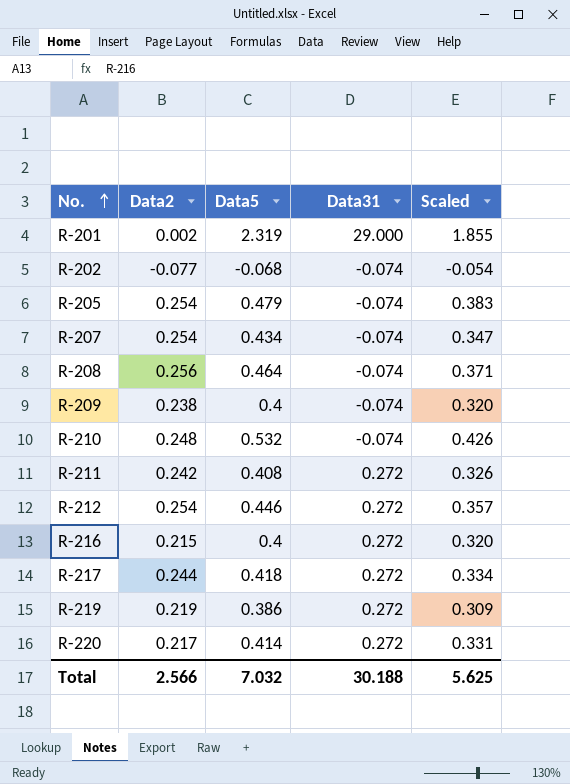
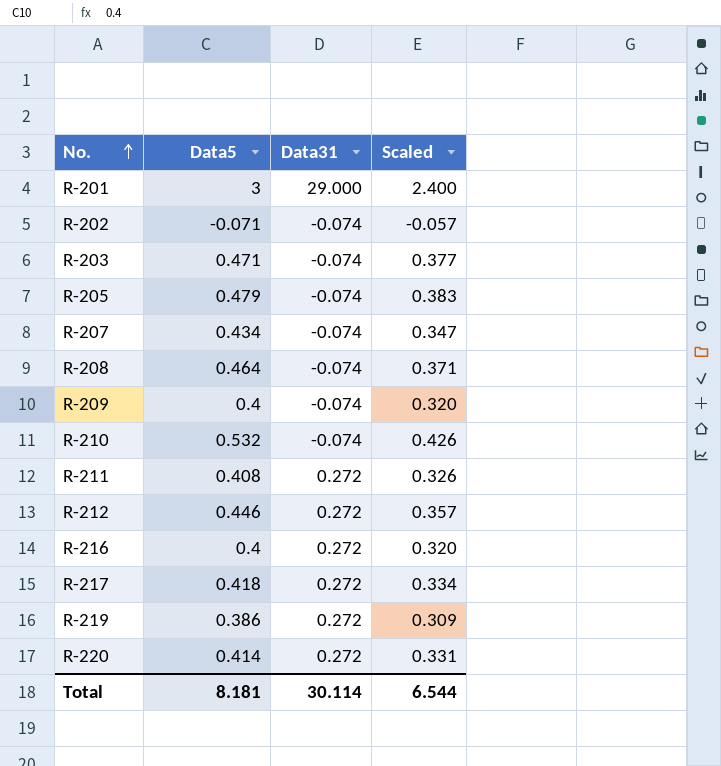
column Data2 | position: 2 -> none
R-201 | Data5: 2.319 -> 3
R-201 | Scaled: 1.855 -> 2.400
R-202 | Data5: -0.068 -> -0.071
R-202 | Scaled: -0.054 -> -0.057
row R-203: none -> 0.471 | -0.074 | 0.377
Total | Data5: 7.032 -> 8.181
Total | Data31: 30.188 -> 30.114
Total | Scaled: 5.625 -> 6.544

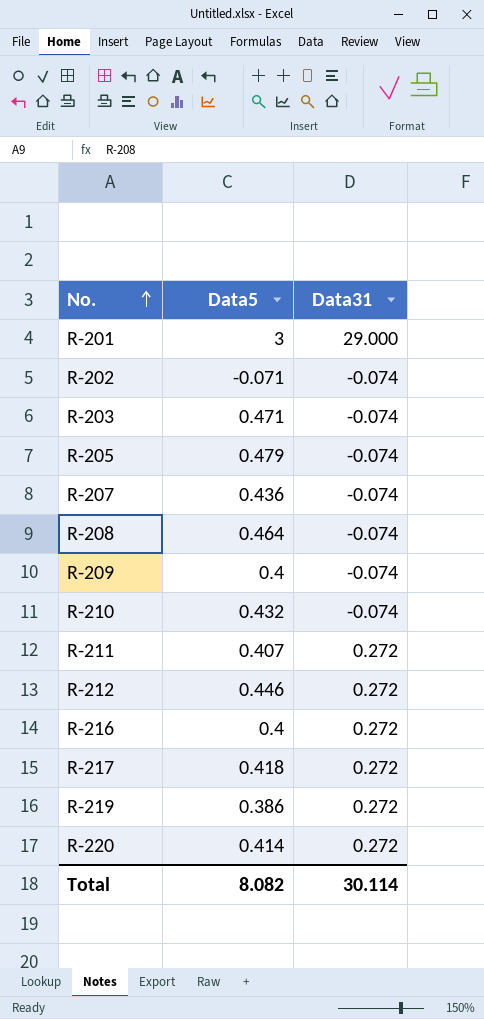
column Scaled | formula: [Data5] * 0.8 -> none
R-207 | Data5: 0.434 -> 0.436
R-210 | Data5: 0.532 -> 0.432
R-211 | Data5: 0.408 -> 0.407
Total | Data5: 8.181 -> 8.082

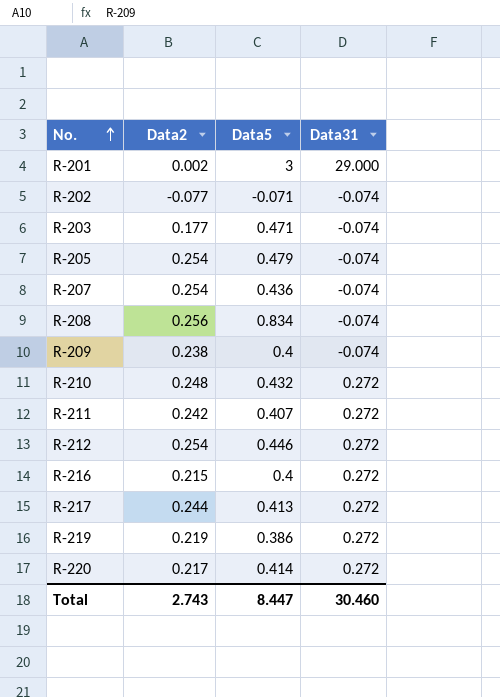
column Data2 | position: none -> 2
R-208 | Data5: 0.464 -> 0.834
R-210 | Data31: -0.074 -> 0.272
R-217 | Data5: 0.418 -> 0.413
Total | Data5: 8.082 -> 8.447
Total | Data31: 30.114 -> 30.460

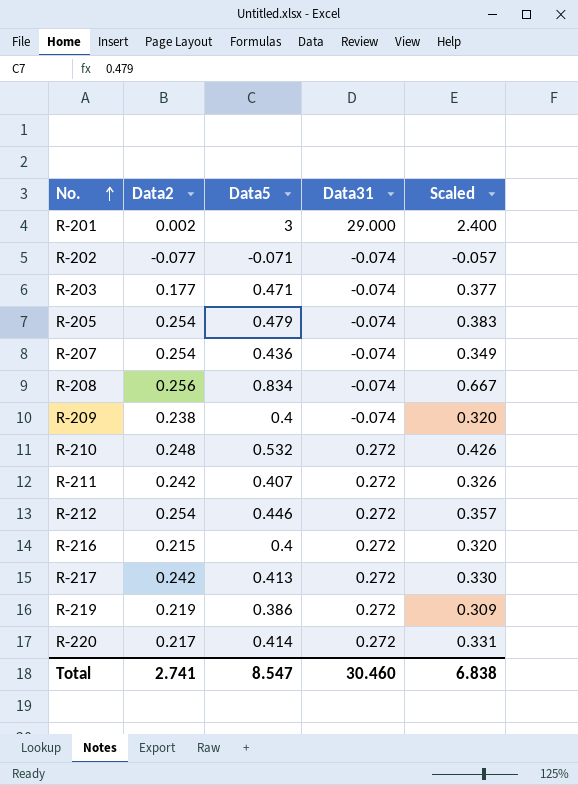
column Scaled | formula: none -> [Data5] * 0.8
R-210 | Data5: 0.432 -> 0.532
R-217 | Data2: 0.244 -> 0.242
Total | Data2: 2.743 -> 2.741
Total | Data5: 8.447 -> 8.547

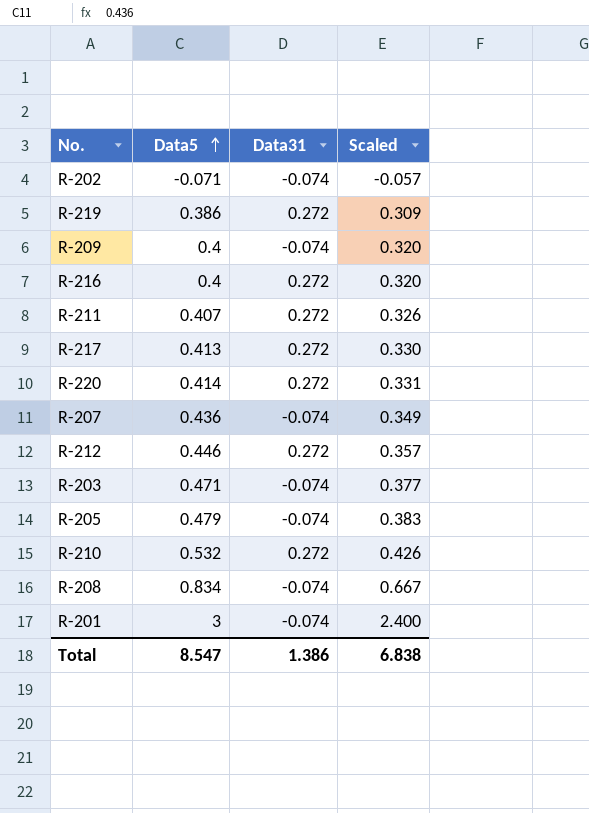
row order: No. ascending -> Data5 ascending
column Data2 | position: 2 -> none
R-201 | Data31: 29.000 -> -0.074
Total | Data31: 30.460 -> 1.386

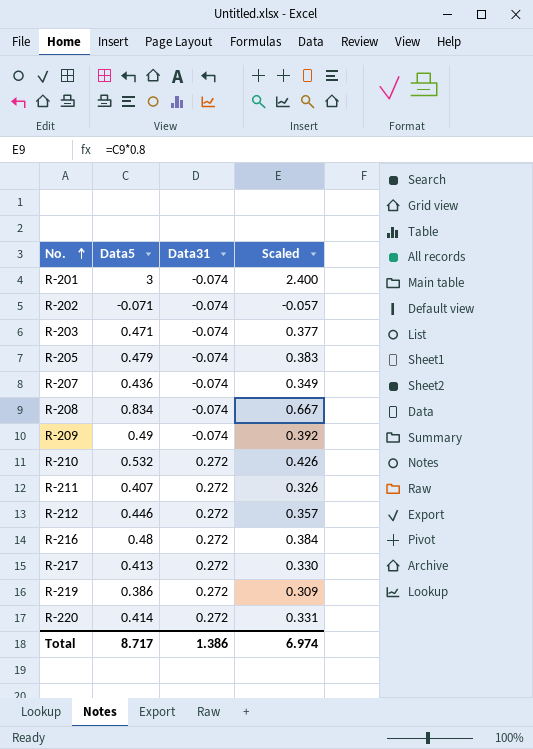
row order: Data5 ascending -> No. ascending
R-209 | Data5: 0.4 -> 0.49
R-209 | Scaled: 0.320 -> 0.392
R-216 | Data5: 0.4 -> 0.48
R-216 | Scaled: 0.320 -> 0.384
Total | Data5: 8.547 -> 8.717
Total | Scaled: 6.838 -> 6.974

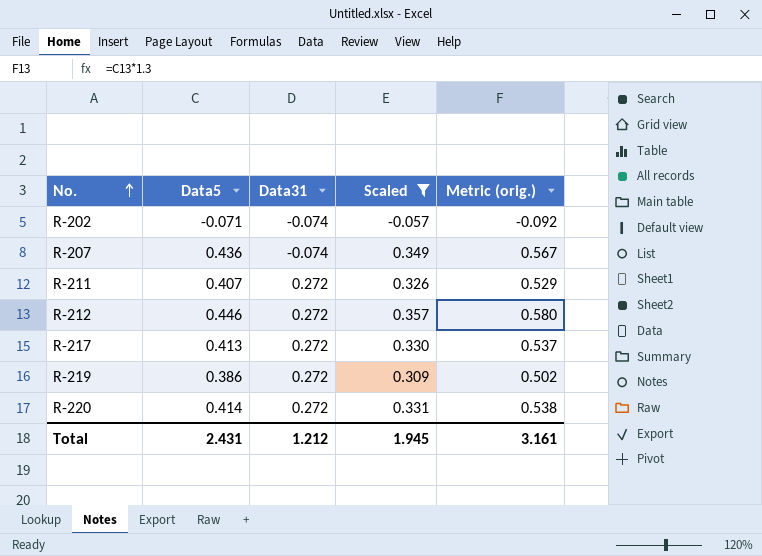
filter: none -> Scaled <= 0.357
column Metric (orig.) | formula: none -> [Data5] * 1.3
Total | Data5: 8.717 -> 2.431
Total | Data31: 1.386 -> 1.212
Total | Scaled: 6.974 -> 1.945

